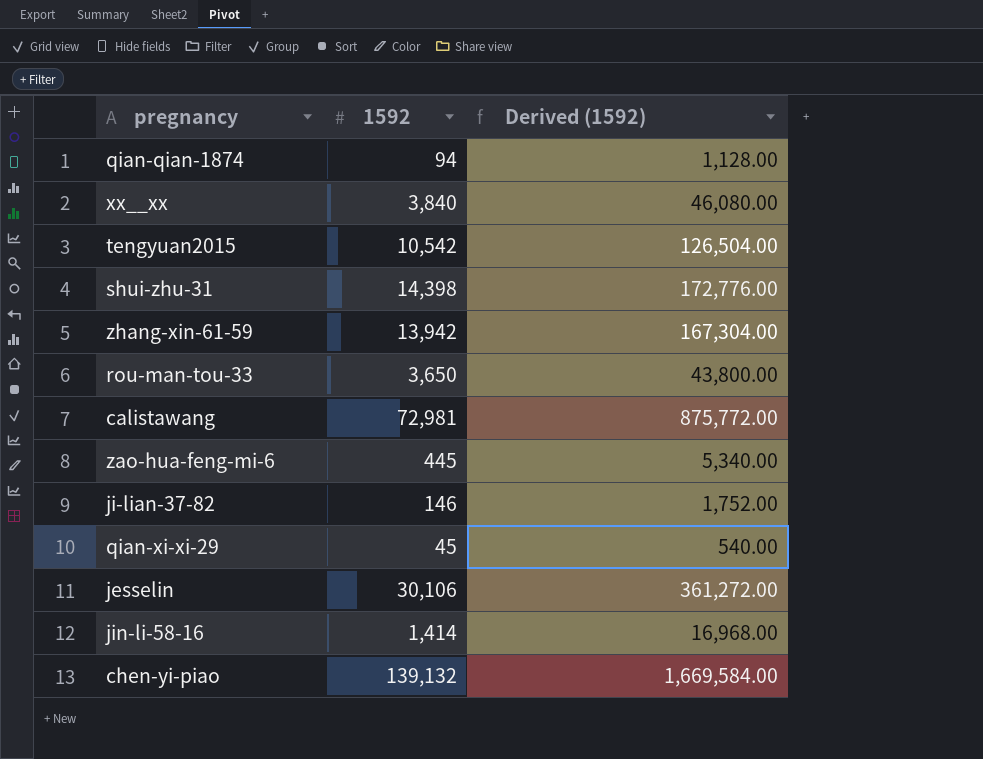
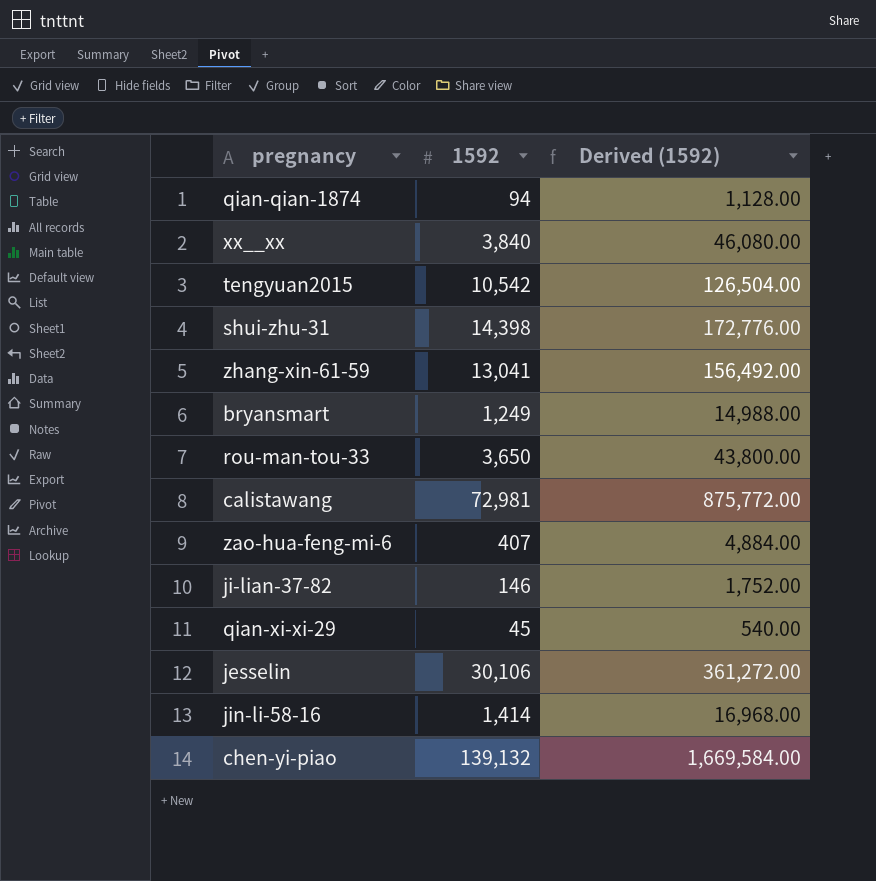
zhang-xin-61-59 | 1592: 13,942 -> 13,041
zhang-xin-61-59 | Derived (1592): 167,304.00 -> 156,492.00
row bryansmart: none -> 1,249 | 14,988.00
zao-hua-feng-mi-6 | 1592: 445 -> 407
zao-hua-feng-mi-6 | Derived (1592): 5,340.00 -> 4,884.00

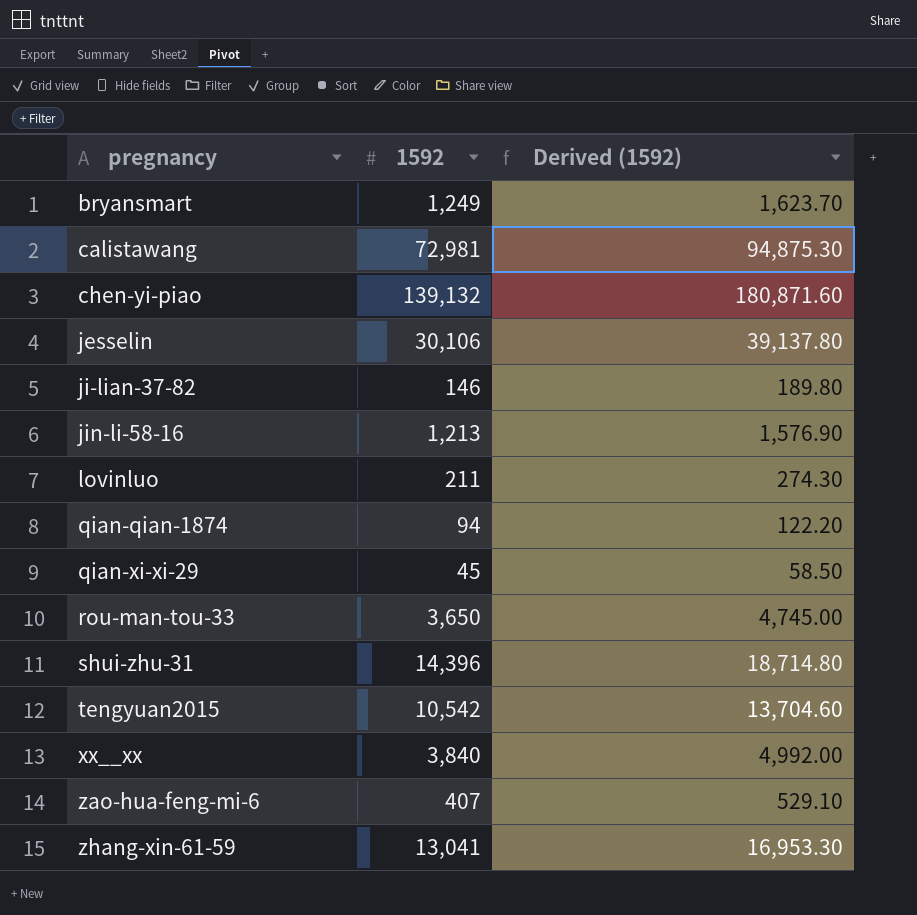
row order: none -> pregnancy ascending
column Derived (1592) | formula: [1592] * 12 -> [1592] * 1.3
jin-li-58-16 | 1592: 1,414 -> 1,213
row lovinluo: none -> 211 | 274.30
shui-zhu-31 | 1592: 14,398 -> 14,396

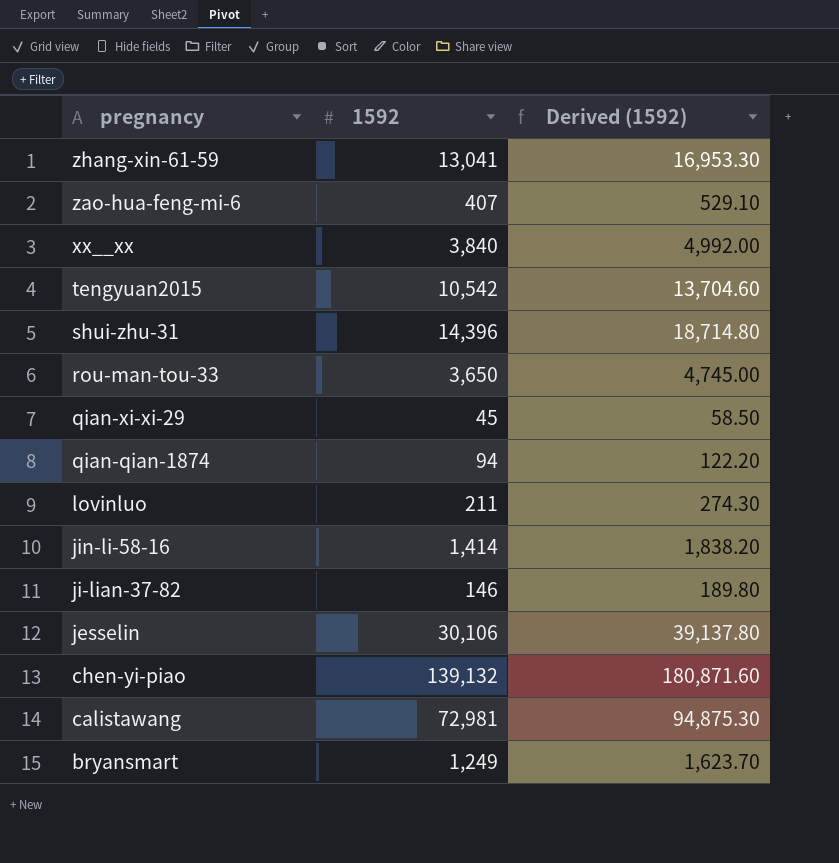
row order: pregnancy ascending -> pregnancy descending
jin-li-58-16 | 1592: 1,213 -> 1,414
jin-li-58-16 | Derived (1592): 1,576.90 -> 1,838.20

